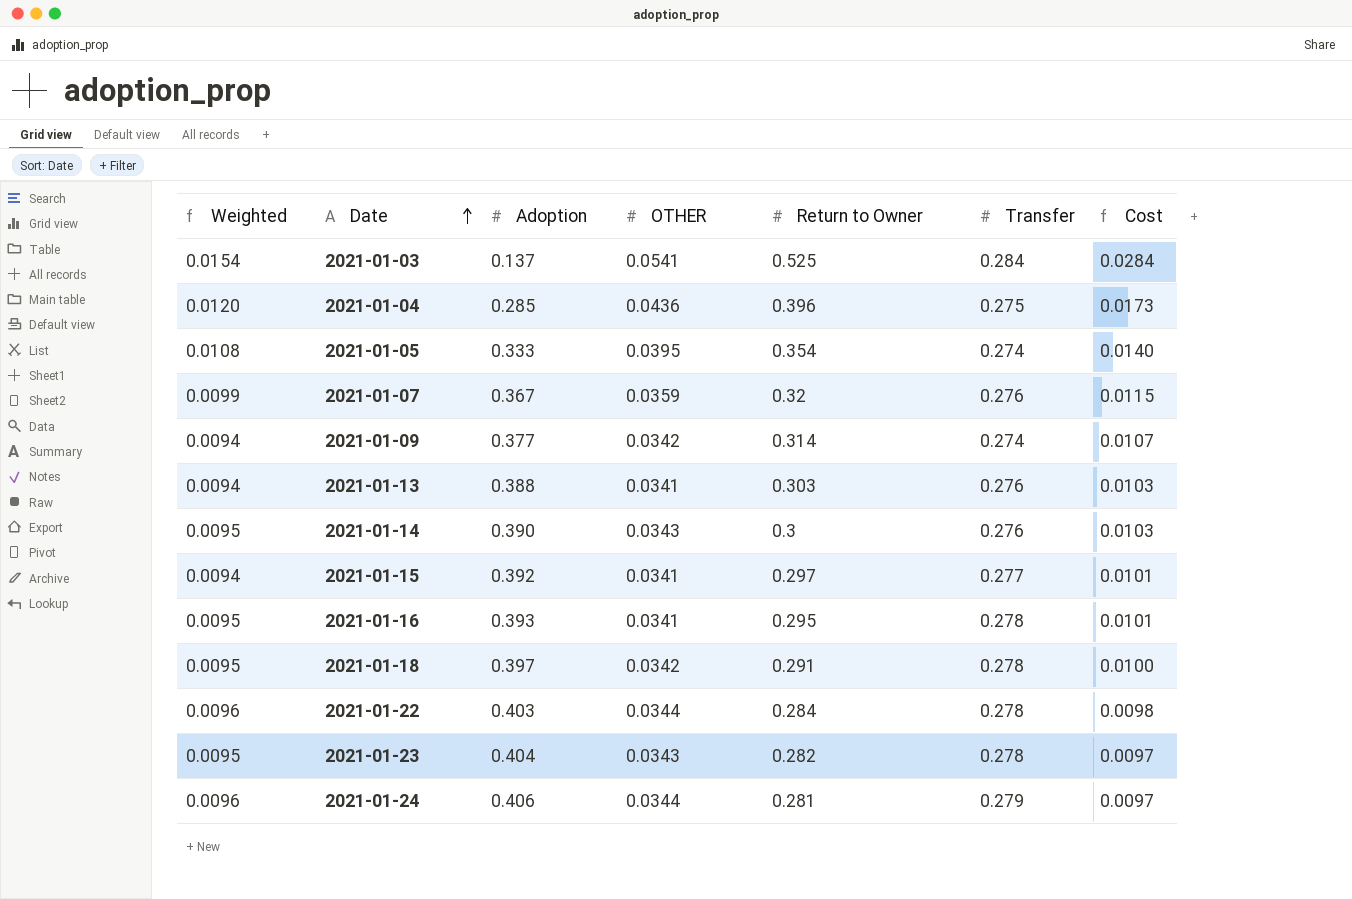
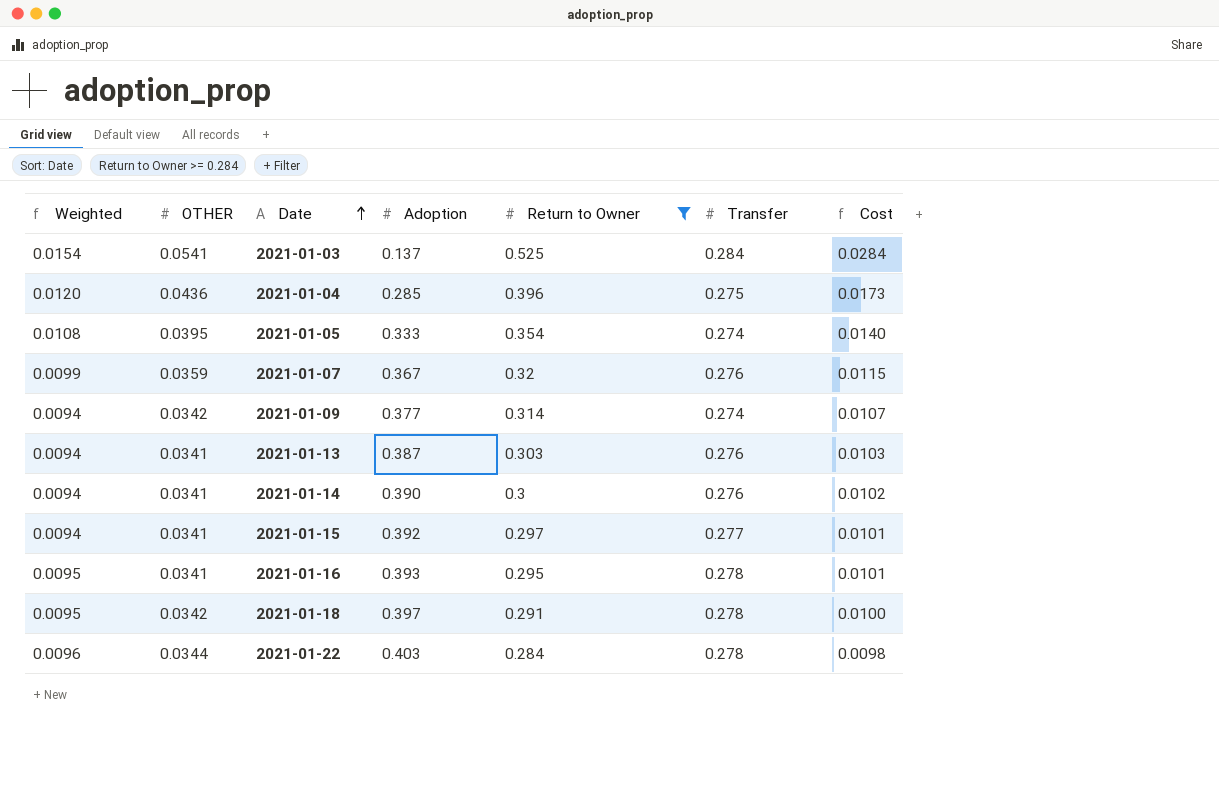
filter: none -> Return to Owner >= 0.284
column OTHER | position: 4 -> 2
2021-01-13 | Adoption: 0.388 -> 0.387
2021-01-14 | Weighted: 0.0095 -> 0.0094
2021-01-14 | OTHER: 0.0343 -> 0.0341
2021-01-14 | Cost: 0.0103 -> 0.0102

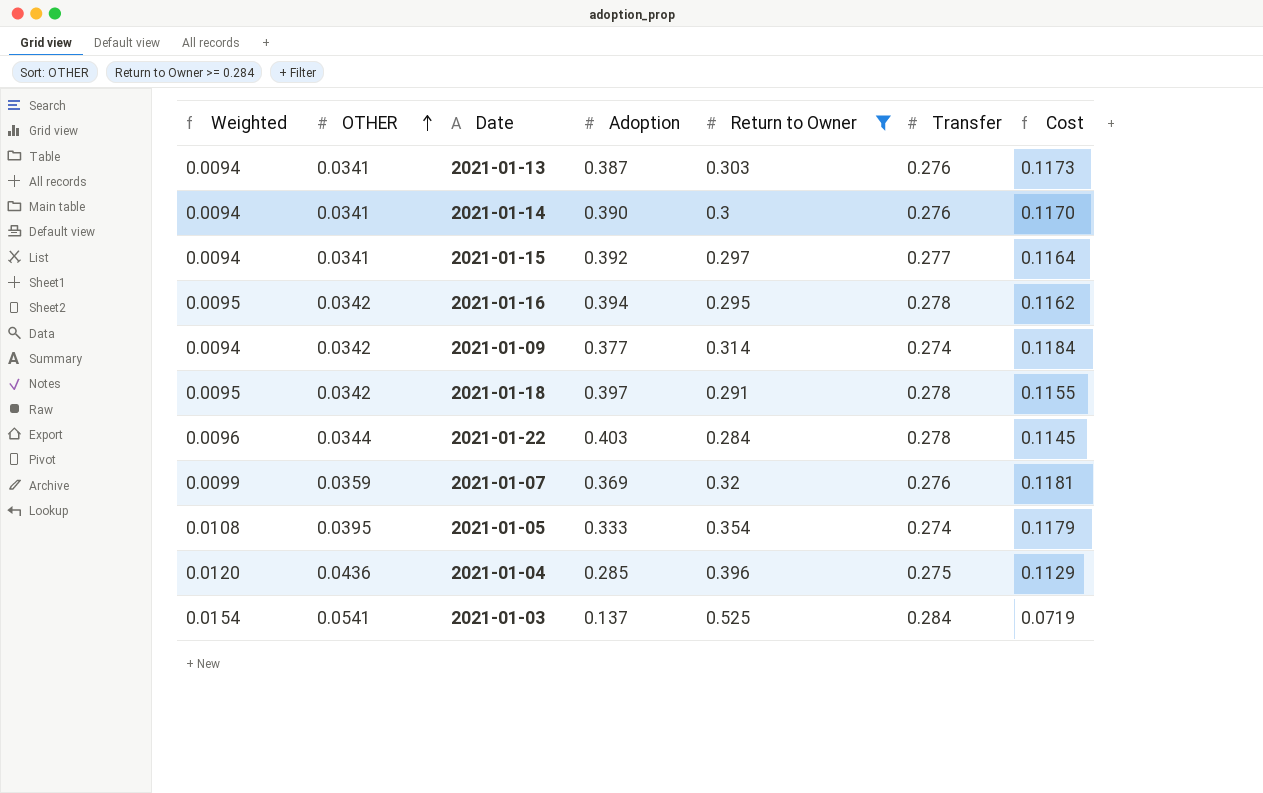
row order: Date ascending -> OTHER ascending
column Cost | formula: [OTHER] * [Return to Owner] -> [Adoption] * [Return to Owner]
2021-01-16 | OTHER: 0.0341 -> 0.0342
2021-01-16 | Adoption: 0.393 -> 0.394
2021-01-07 | Adoption: 0.367 -> 0.369

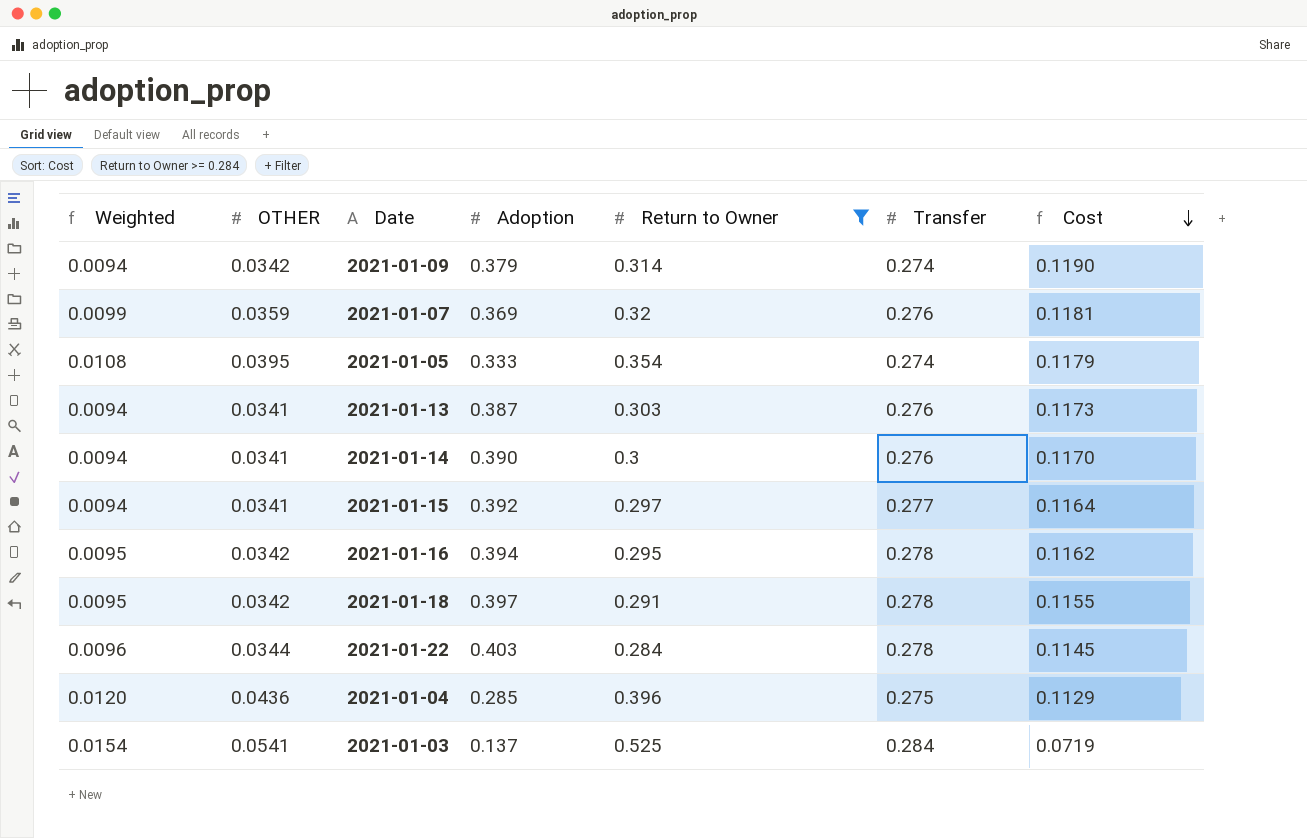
row order: OTHER ascending -> Cost descending
2021-01-09 | Adoption: 0.377 -> 0.379
2021-01-09 | Cost: 0.1184 -> 0.1190

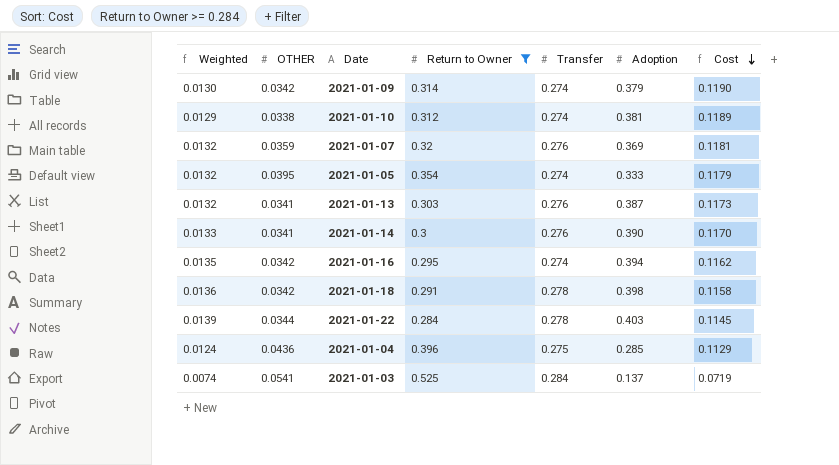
column Weighted | formula: [OTHER] * [Transfer] -> [OTHER] * [Adoption]
column Adoption | position: 4 -> 6
row 2021-01-15: 0.0094 | 0.0341 | 0.392 | 0.297 | 0.277 | 0.1164 -> none
row 2021-01-10: none -> 0.0129 | 0.0338 | 0.312 | 0.274 | 0.381 | 0.1189
2021-01-16 | Transfer: 0.278 -> 0.274
2021-01-18 | Adoption: 0.397 -> 0.398
2021-01-18 | Cost: 0.1155 -> 0.1158

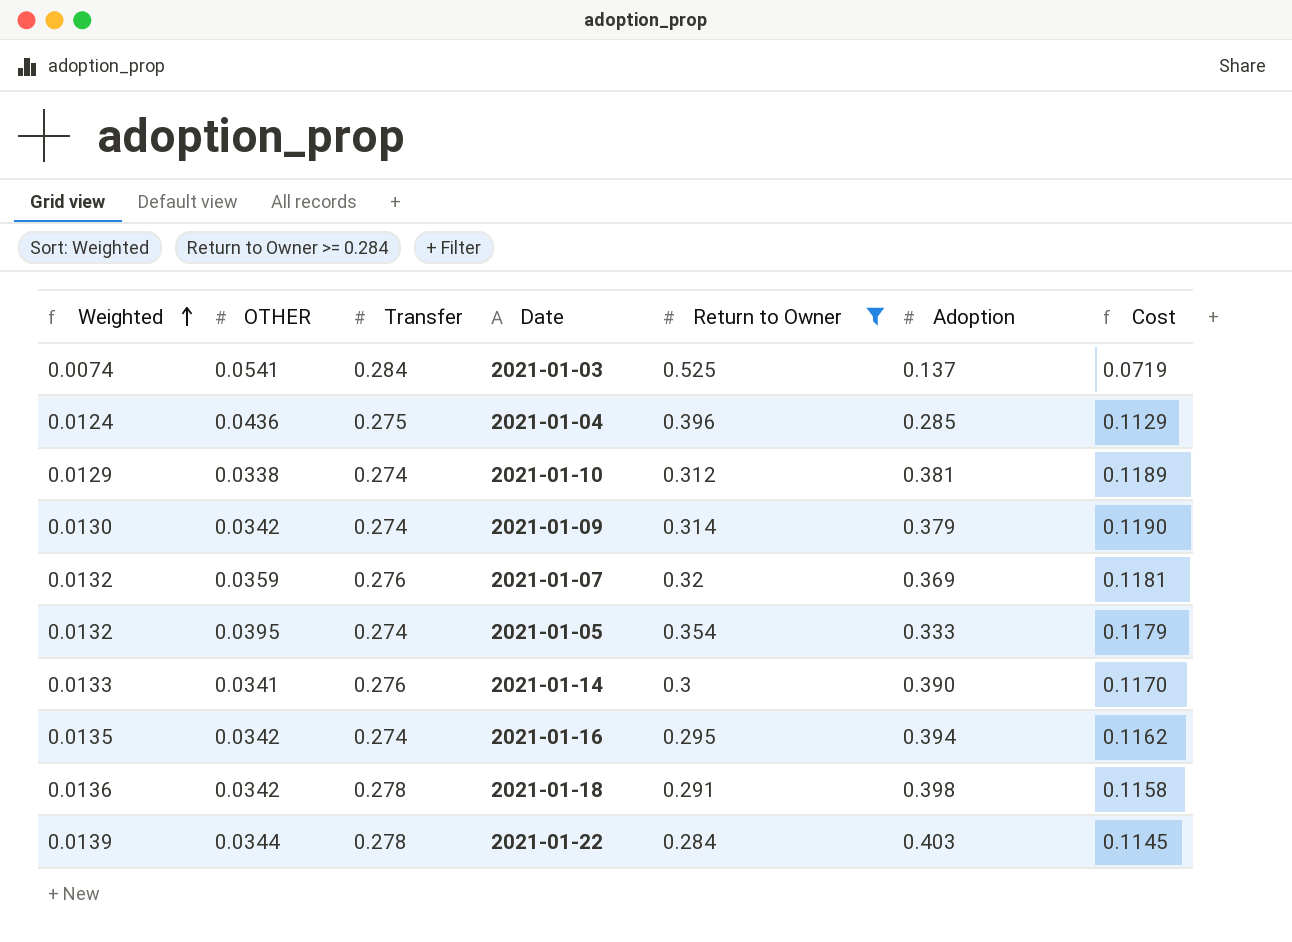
row order: Cost descending -> Weighted ascending
column Transfer | position: 5 -> 3
row 2021-01-13: 0.0132 | 0.0341 | 0.303 | 0.276 | 0.387 | 0.1173 -> none

